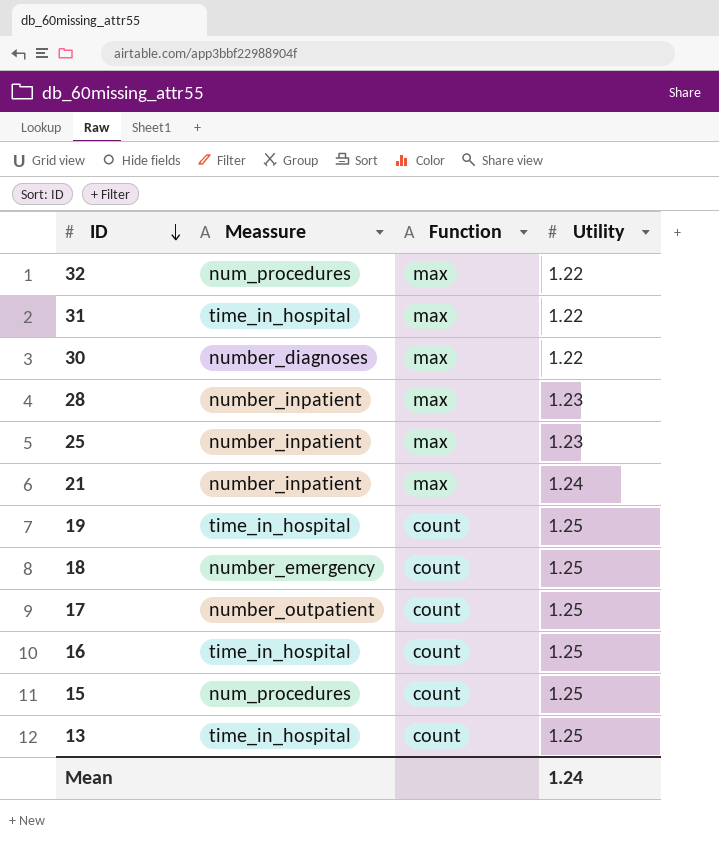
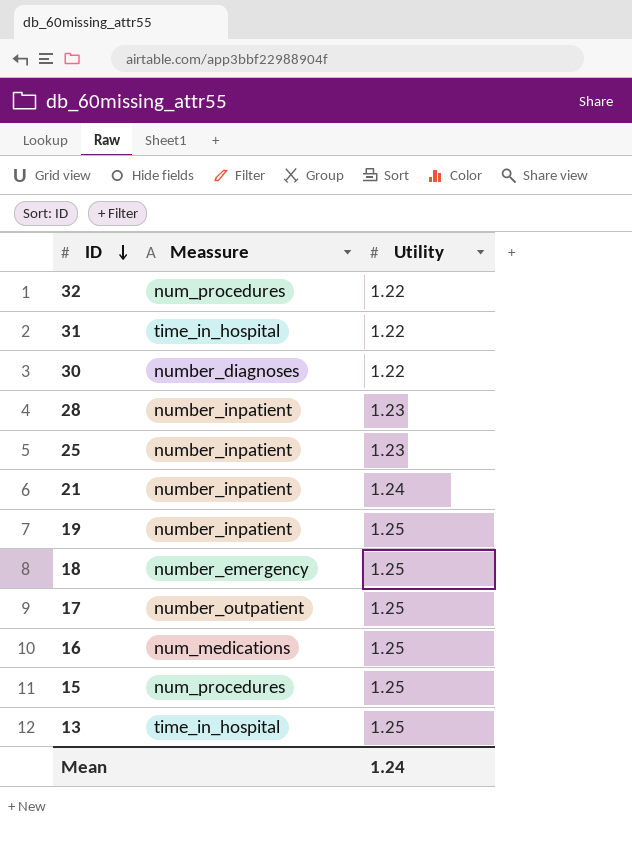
column Function | position: 3 -> none
19 | Meassure: time_in_hospital -> number_inpatient
16 | Meassure: time_in_hospital -> num_medications

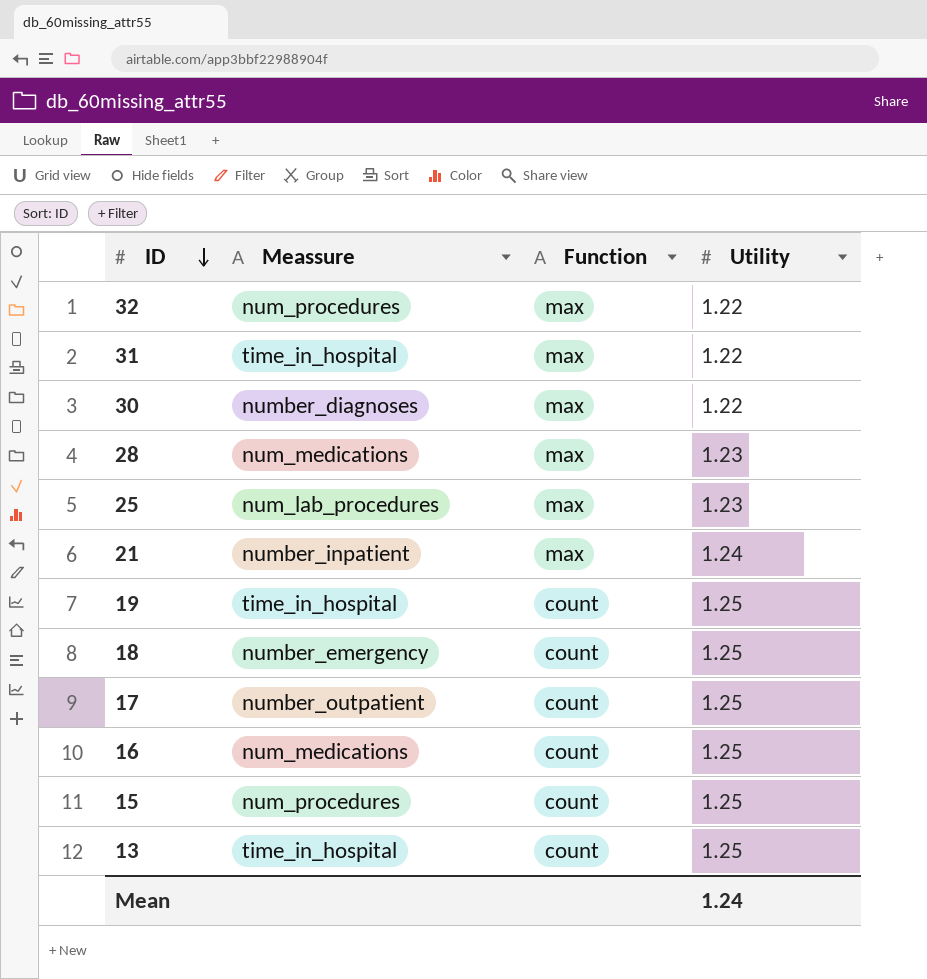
column Function | position: none -> 3
28 | Meassure: number_inpatient -> num_medications
25 | Meassure: number_inpatient -> num_lab_procedures
19 | Meassure: number_inpatient -> time_in_hospital

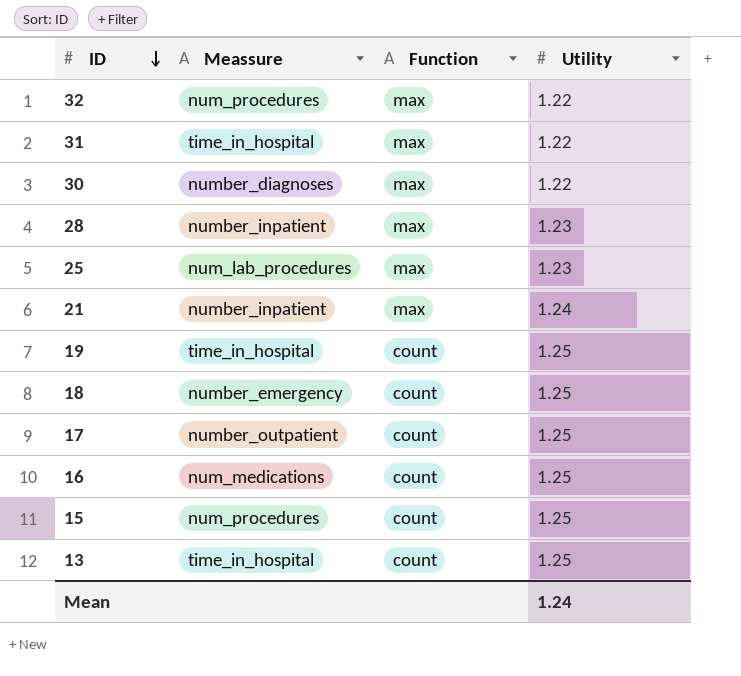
28 | Meassure: num_medications -> number_inpatient

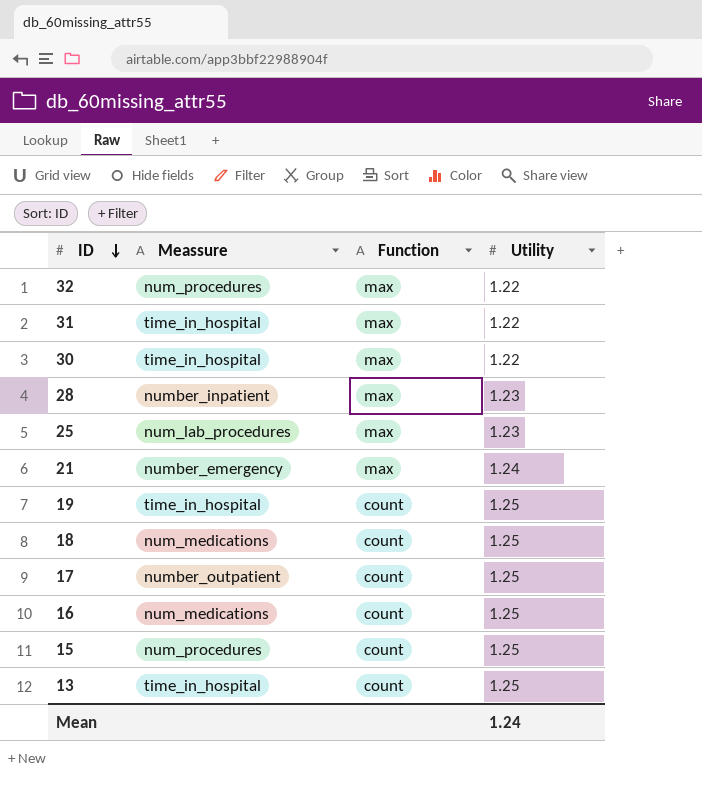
30 | Meassure: number_diagnoses -> time_in_hospital
21 | Meassure: number_inpatient -> number_emergency
18 | Meassure: number_emergency -> num_medications

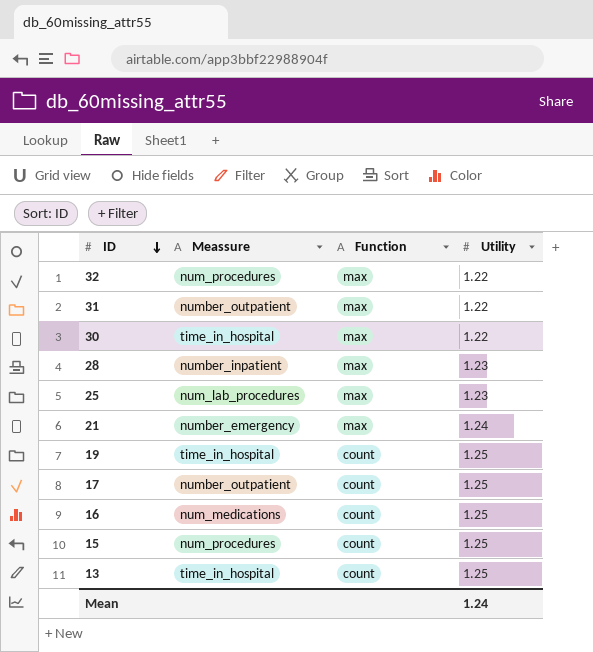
row 18: num_medications | count | 1.25 -> none
31 | Meassure: time_in_hospital -> number_outpatient

